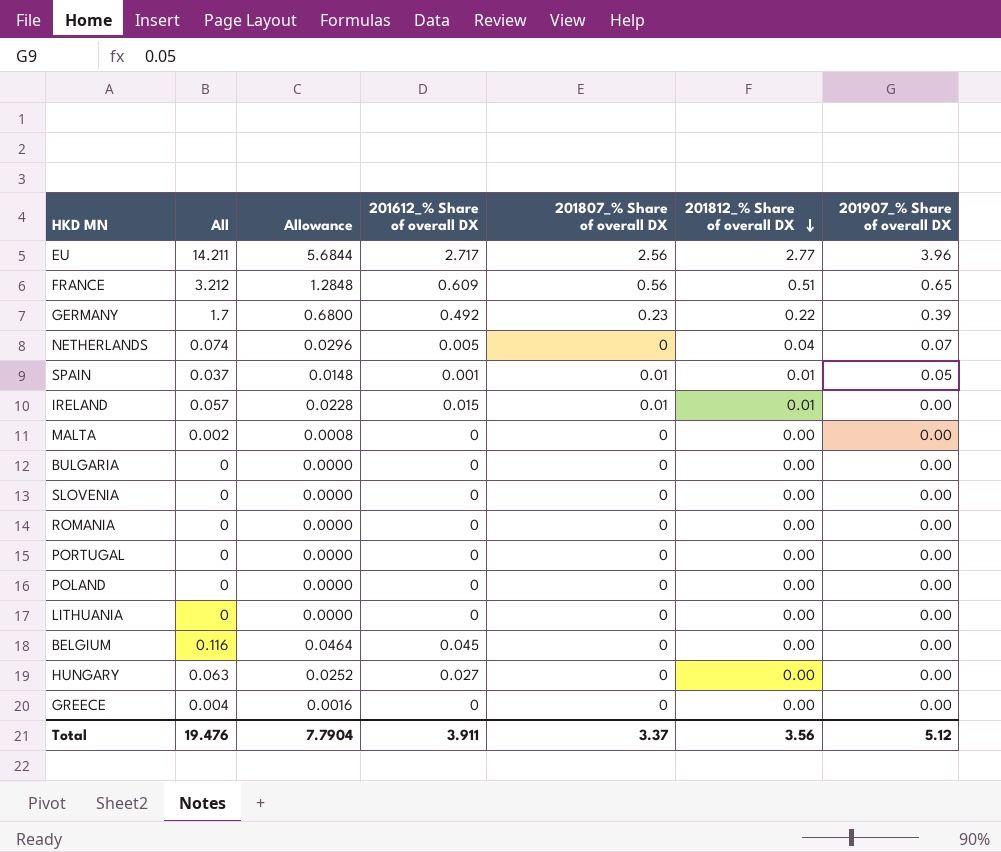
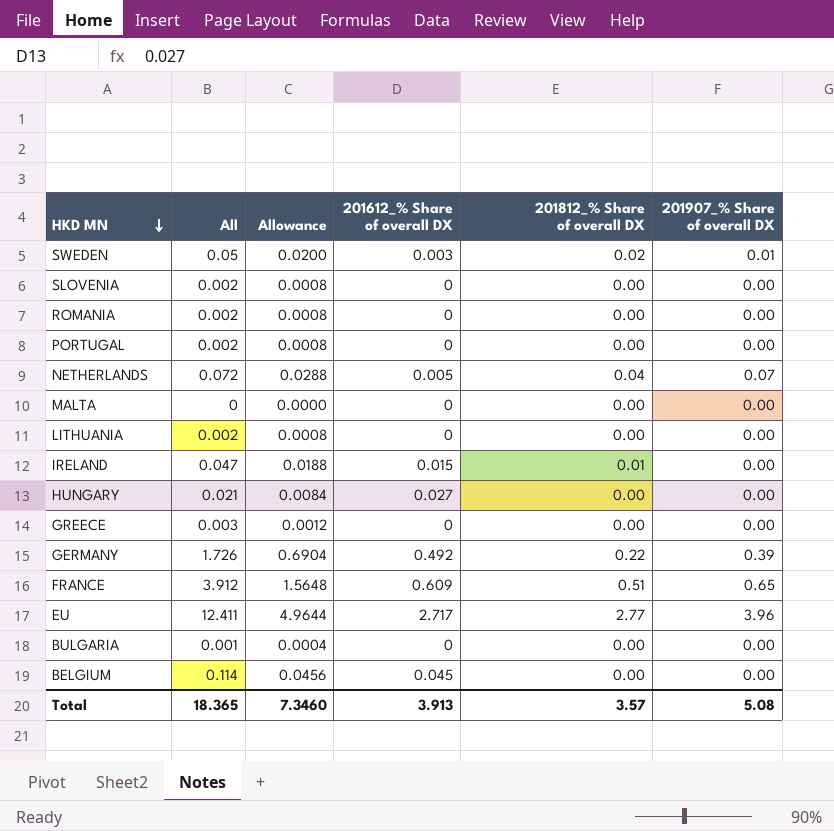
row order: 201812_% Share of overall DX descending -> HKD MN descending
column 201807_% Share of overall DX | position: 5 -> none
row SPAIN: 0.037 | 0.0148 | 0.001 | 0.01 | 0.01 | 0.05 -> none
row POLAND: 0 | 0.0000 | 0 | 0 | 0.00 | 0.00 -> none
row SWEDEN: none -> 0.05 | 0.0200 | 0.003 | 0.02 | 0.01
SLOVENIA | All: 0 -> 0.002
SLOVENIA | Allowance: 0.0000 -> 0.0008
ROMANIA | All: 0 -> 0.002
ROMANIA | Allowance: 0.0000 -> 0.0008
PORTUGAL | All: 0 -> 0.002
PORTUGAL | Allowance: 0.0000 -> 0.0008
NETHERLANDS | All: 0.074 -> 0.072
NETHERLANDS | Allowance: 0.0296 -> 0.0288
MALTA | All: 0.002 -> 0
MALTA | Allowance: 0.0008 -> 0.0000
LITHUANIA | All: 0 -> 0.002
LITHUANIA | Allowance: 0.0000 -> 0.0008
IRELAND | All: 0.057 -> 0.047
IRELAND | Allowance: 0.0228 -> 0.0188
HUNGARY | All: 0.063 -> 0.021
HUNGARY | Allowance: 0.0252 -> 0.0084
GREECE | All: 0.004 -> 0.003
GREECE | Allowance: 0.0016 -> 0.0012
GERMANY | All: 1.7 -> 1.726
GERMANY | Allowance: 0.6800 -> 0.6904
FRANCE | All: 3.212 -> 3.912
FRANCE | Allowance: 1.2848 -> 1.5648
EU | All: 14.211 -> 12.411
EU | Allowance: 5.6844 -> 4.9644
BULGARIA | All: 0 -> 0.001
BULGARIA | Allowance: 0.0000 -> 0.0004
BELGIUM | All: 0.116 -> 0.114
BELGIUM | Allowance: 0.0464 -> 0.0456
Total | All: 19.476 -> 18.365
Total | Allowance: 7.7904 -> 7.3460
Total | 201612_% Share of overall DX: 3.911 -> 3.913
Total | 201812_% Share of overall DX: 3.56 -> 3.57
Total | 201907_% Share of overall DX: 5.12 -> 5.08

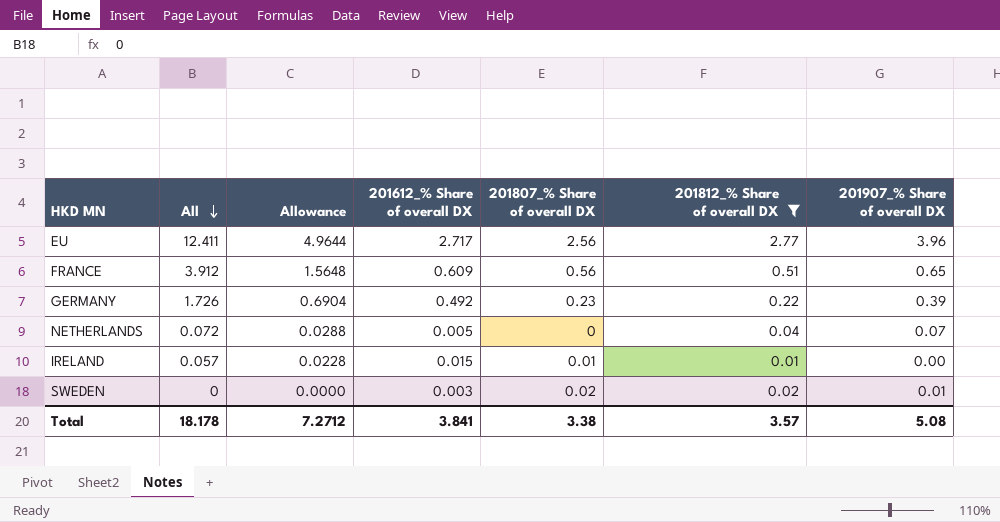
filter: none -> 201812_% Share of overall DX != 0.00
row order: HKD MN descending -> All descending
column 201807_% Share of overall DX | position: none -> 5
IRELAND | All: 0.047 -> 0.057
IRELAND | Allowance: 0.0188 -> 0.0228
SWEDEN | All: 0.05 -> 0
SWEDEN | Allowance: 0.0200 -> 0.0000
Total | All: 18.365 -> 18.178
Total | Allowance: 7.3460 -> 7.2712
Total | 201612_% Share of overall DX: 3.913 -> 3.841

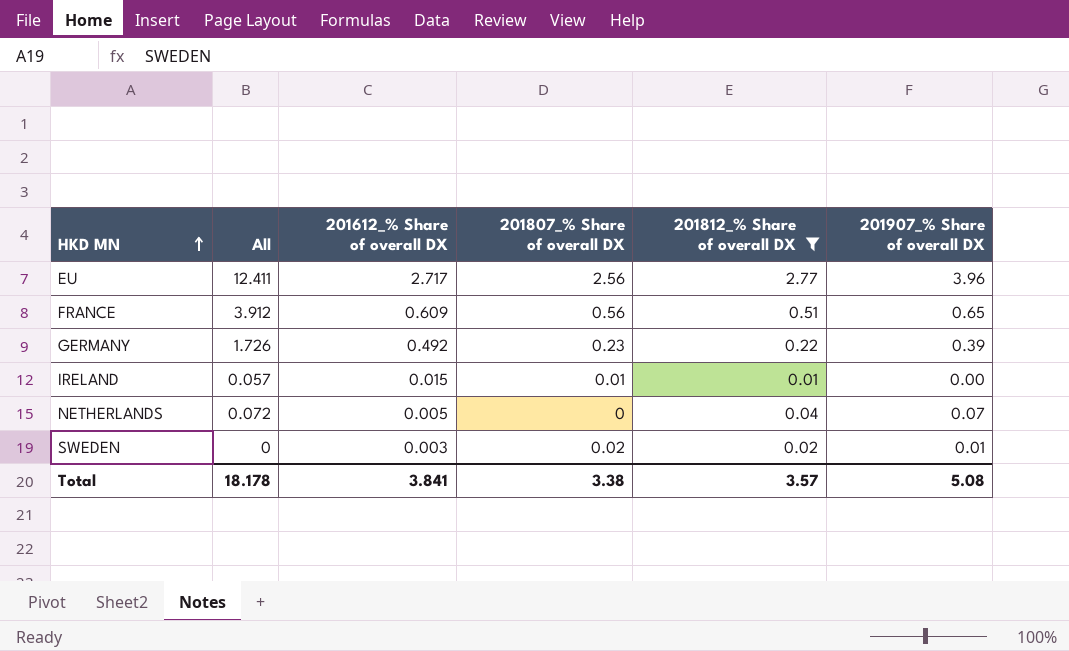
row order: All descending -> HKD MN ascending
column Allowance | formula: [All] * 0.4 -> none

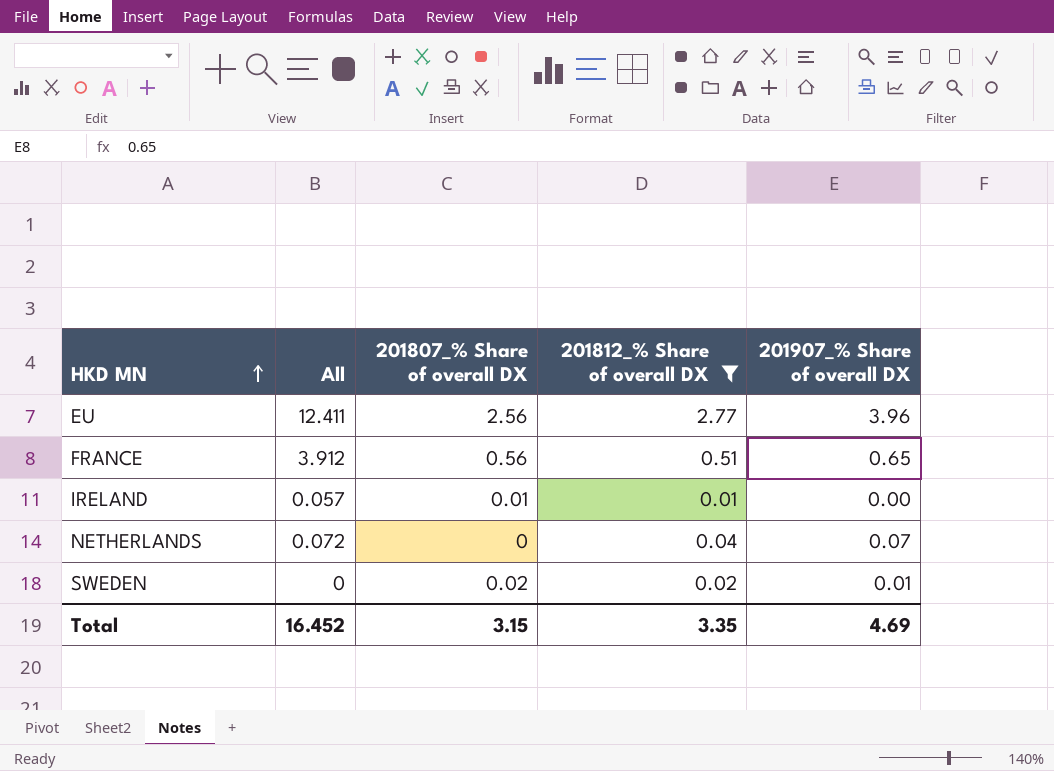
column 201612_% Share of overall DX | position: 3 -> none
row GERMANY: 1.726 | 0.492 | 0.23 | 0.22 | 0.39 -> none
Total | All: 18.178 -> 16.452
Total | 201807_% Share of overall DX: 3.38 -> 3.15
Total | 201812_% Share of overall DX: 3.57 -> 3.35
Total | 201907_% Share of overall DX: 5.08 -> 4.69

